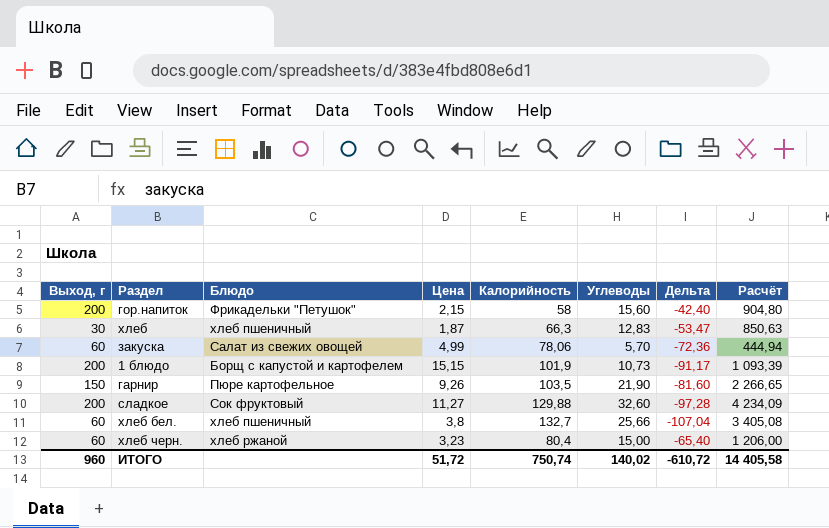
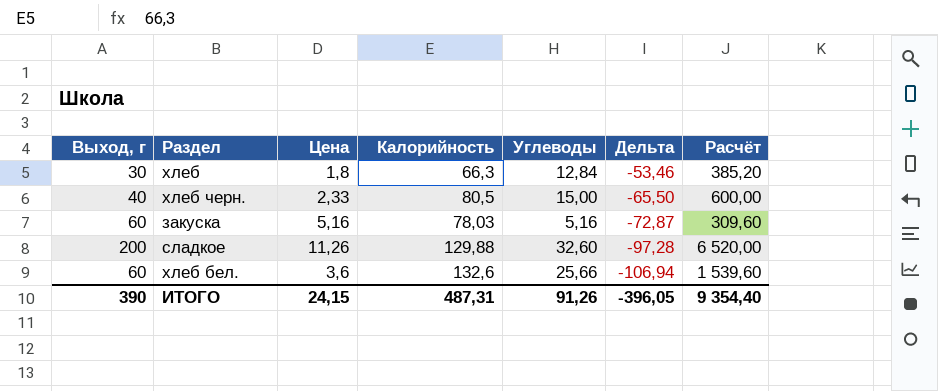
row order: none -> Дельта descending
column Блюдо | position: 3 -> none
column Расчёт | formula: [Калорийность] * [Углеводы] -> [Выход, г] * [Углеводы]
row гор.напиток: 200 | Фрикадельки "Петушок" | 2,15 | 58 | 15,60 | -42,40 | 904,80 -> none
row 1 блюдо: 200 | Борщ с капустой и картофелем | 15,15 | 101,9 | 10,73 | -91,17 | 1 093,39 -> none
row гарнир: 150 | Пюре картофельное | 9,26 | 103,5 | 21,90 | -81,60 | 2 266,65 -> none
хлеб | Цена: 1,87 -> 1,8
хлеб | Углеводы: 12,83 -> 12,84
хлеб | Дельта: -53,47 -> -53,46
хлеб черн. | Выход, г: 60 -> 40
хлеб черн. | Цена: 3,23 -> 2,33
хлеб черн. | Калорийность: 80,4 -> 80,5
хлеб черн. | Дельта: -65,40 -> -65,50
закуска | Цена: 4,99 -> 5,16
закуска | Калорийность: 78,06 -> 78,03
закуска | Углеводы: 5,70 -> 5,16
закуска | Дельта: -72,36 -> -72,87
сладкое | Цена: 11,27 -> 11,26
хлеб бел. | Цена: 3,8 -> 3,6
хлеб бел. | Калорийность: 132,7 -> 132,6
хлеб бел. | Дельта: -107,04 -> -106,94
ИТОГО | Выход, г: 960 -> 390
ИТОГО | Цена: 51,72 -> 24,15
ИТОГО | Калорийность: 750,74 -> 487,31
ИТОГО | Углеводы: 140,02 -> 91,26
ИТОГО | Дельта: -610,72 -> -396,05
ИТОГО | Расчёт: 14 405,58 -> 9 354,40

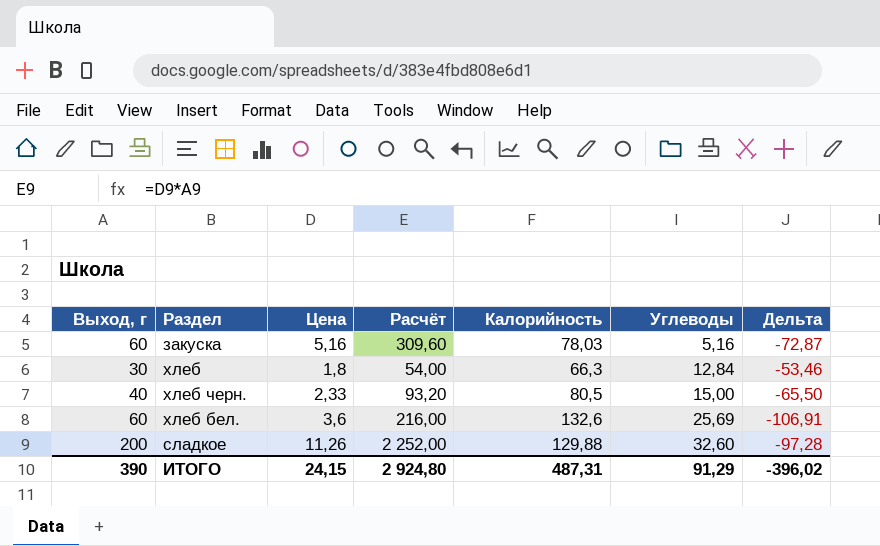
row order: Дельта descending -> Углеводы ascending
column Расчёт | formula: [Выход, г] * [Углеводы] -> [Выход, г] * [Цена]
column Расчёт | position: 7 -> 4
хлеб бел. | Углеводы: 25,66 -> 25,69
хлеб бел. | Дельта: -106,94 -> -106,91
ИТОГО | Расчёт: 9 354,40 -> 2 924,80
ИТОГО | Углеводы: 91,26 -> 91,29
ИТОГО | Дельта: -396,05 -> -396,02

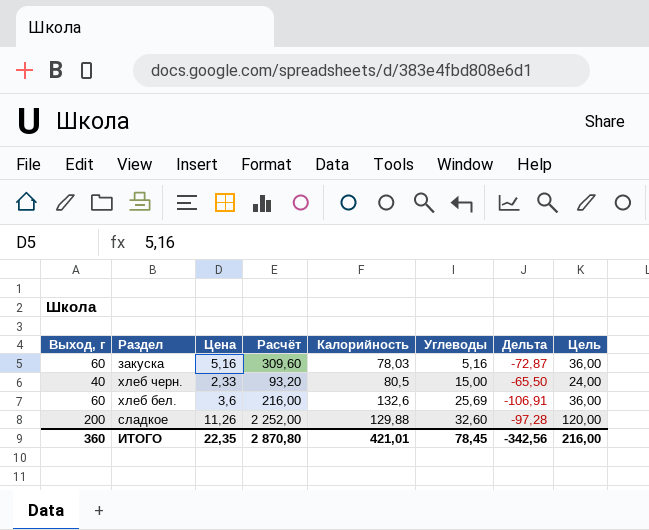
column Цель | formula: none -> [Выход, г] * 0,6
row хлеб: 30 | 1,8 | 54,00 | 66,3 | 12,84 | -53,46 -> none
ИТОГО | Выход, г: 390 -> 360
ИТОГО | Цена: 24,15 -> 22,35
ИТОГО | Расчёт: 2 924,80 -> 2 870,80
ИТОГО | Калорийность: 487,31 -> 421,01
ИТОГО | Углеводы: 91,29 -> 78,45
ИТОГО | Дельта: -396,02 -> -342,56

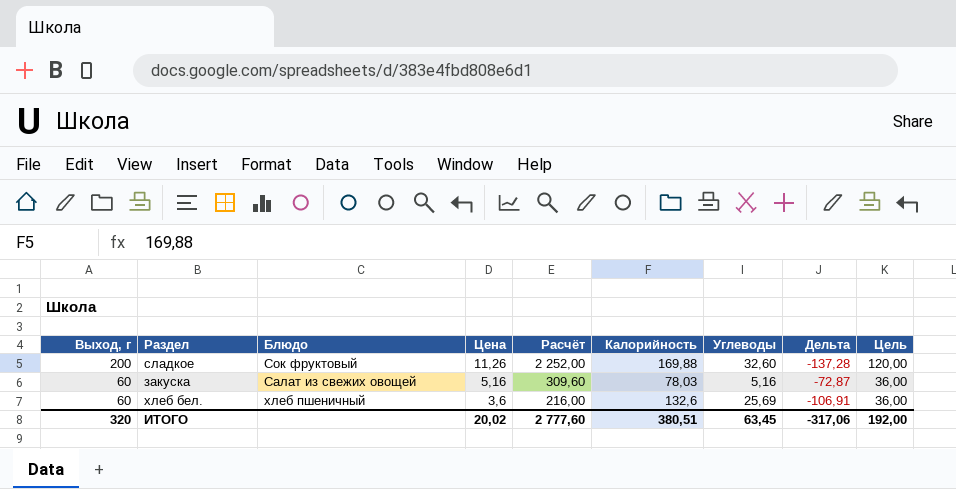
row order: Углеводы ascending -> Выход, г descending
column Блюдо | position: none -> 3
row хлеб черн.: 40 | 2,33 | 93,20 | 80,5 | 15,00 | -65,50 | 24,00 -> none
сладкое | Калорийность: 129,88 -> 169,88
сладкое | Дельта: -97,28 -> -137,28
ИТОГО | Выход, г: 360 -> 320
ИТОГО | Цена: 22,35 -> 20,02
ИТОГО | Расчёт: 2 870,80 -> 2 777,60
ИТОГО | Калорийность: 421,01 -> 380,51
ИТОГО | Углеводы: 78,45 -> 63,45
ИТОГО | Дельта: -342,56 -> -317,06
ИТОГО | Цель: 216,00 -> 192,00

